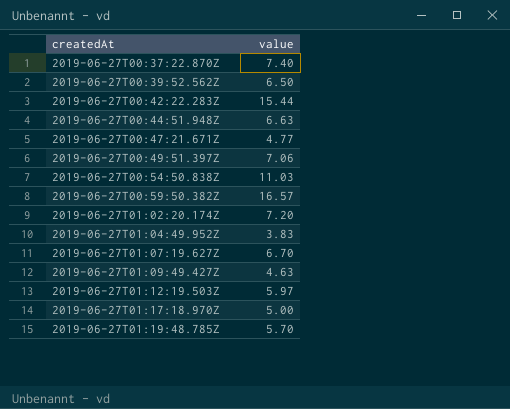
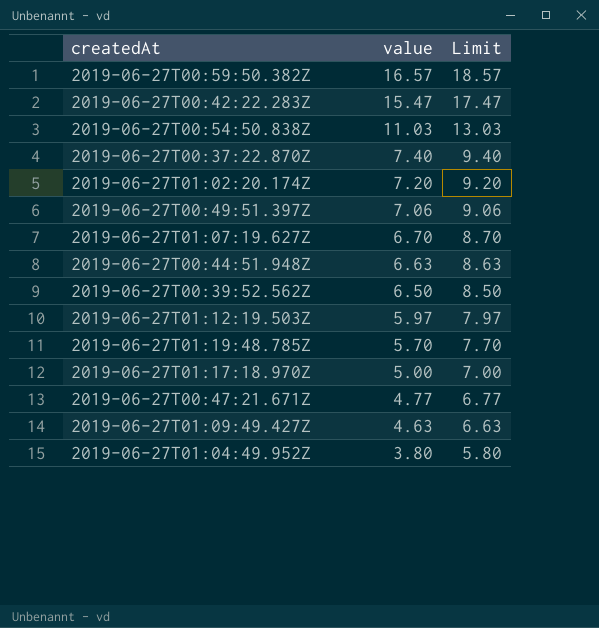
row order: createdAt ascending -> value descending
column Limit | formula: none -> [value] + 2
2019-06-27T00:42:22.283Z | value: 15.44 -> 15.47
2019-06-27T01:04:49.952Z | value: 3.83 -> 3.80

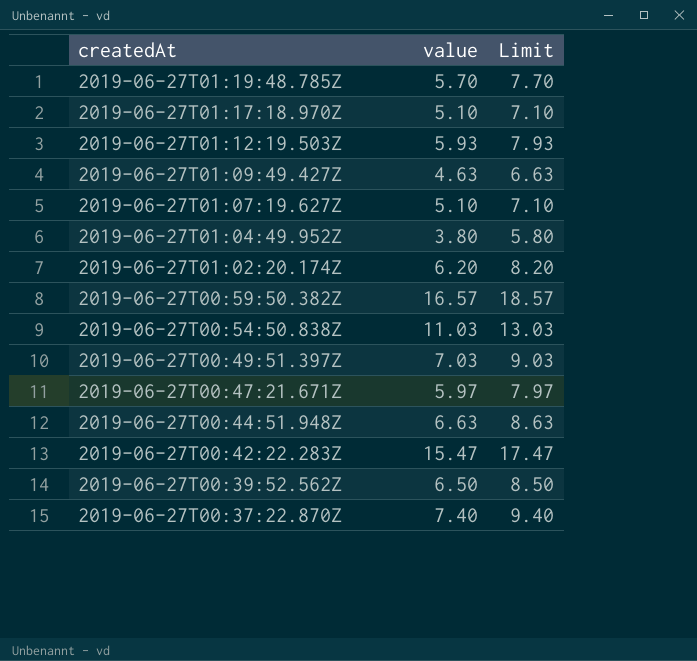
row order: value descending -> createdAt descending
2019-06-27T01:17:18.970Z | value: 5.00 -> 5.10
2019-06-27T01:17:18.970Z | Limit: 7.00 -> 7.10
2019-06-27T01:12:19.503Z | value: 5.97 -> 5.93
2019-06-27T01:12:19.503Z | Limit: 7.97 -> 7.93
2019-06-27T01:07:19.627Z | value: 6.70 -> 5.10
2019-06-27T01:07:19.627Z | Limit: 8.70 -> 7.10
2019-06-27T01:02:20.174Z | value: 7.20 -> 6.20
2019-06-27T01:02:20.174Z | Limit: 9.20 -> 8.20
2019-06-27T00:49:51.397Z | value: 7.06 -> 7.03
2019-06-27T00:49:51.397Z | Limit: 9.06 -> 9.03
2019-06-27T00:47:21.671Z | value: 4.77 -> 5.97
2019-06-27T00:47:21.671Z | Limit: 6.77 -> 7.97

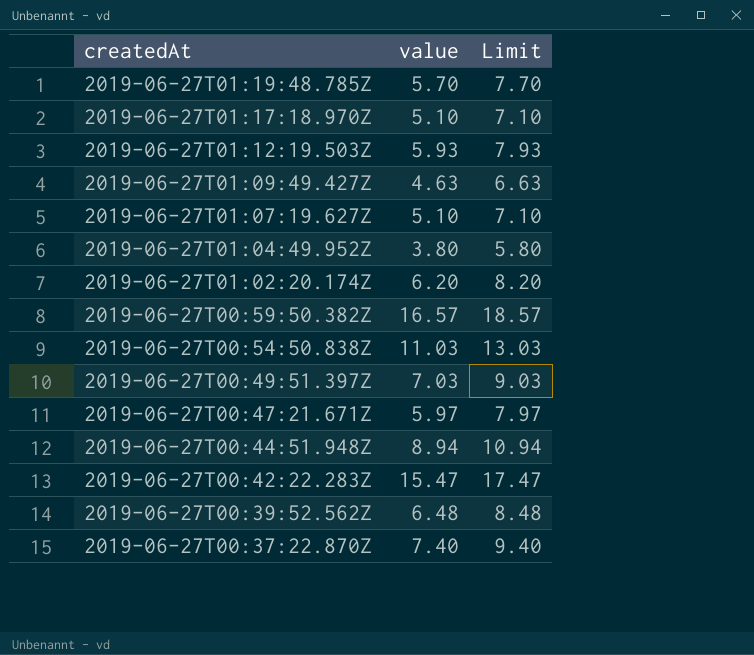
2019-06-27T00:44:51.948Z | value: 6.63 -> 8.94
2019-06-27T00:44:51.948Z | Limit: 8.63 -> 10.94
2019-06-27T00:39:52.562Z | value: 6.50 -> 6.48
2019-06-27T00:39:52.562Z | Limit: 8.50 -> 8.48

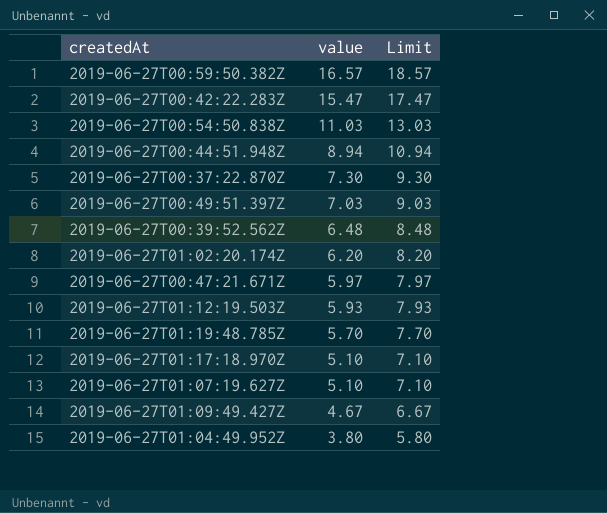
row order: createdAt descending -> value descending
2019-06-27T00:37:22.870Z | value: 7.40 -> 7.30
2019-06-27T00:37:22.870Z | Limit: 9.40 -> 9.30
2019-06-27T01:09:49.427Z | value: 4.63 -> 4.67
2019-06-27T01:09:49.427Z | Limit: 6.63 -> 6.67

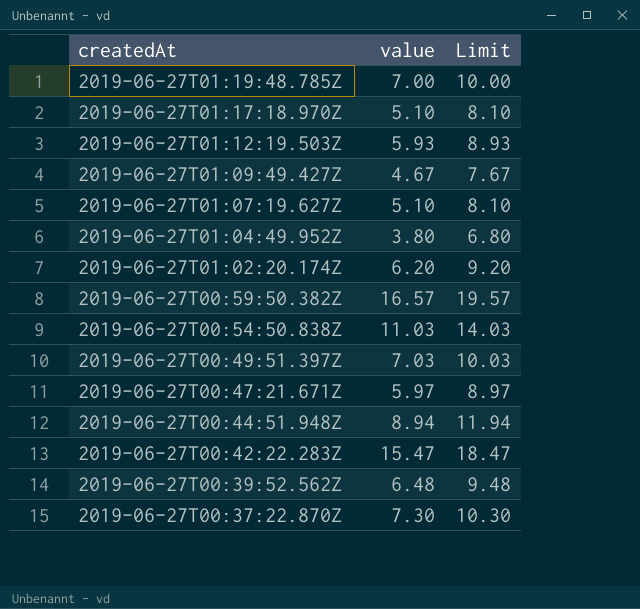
row order: value descending -> createdAt descending
column Limit | formula: [value] + 2 -> [value] + 3
2019-06-27T01:19:48.785Z | value: 5.70 -> 7.00

